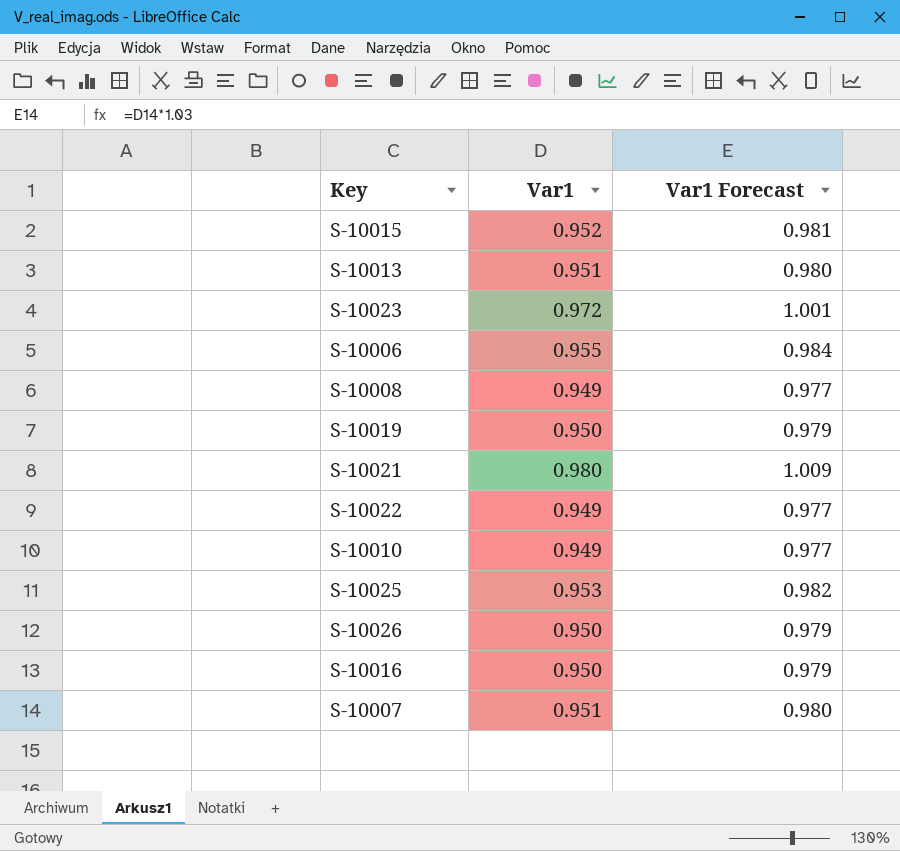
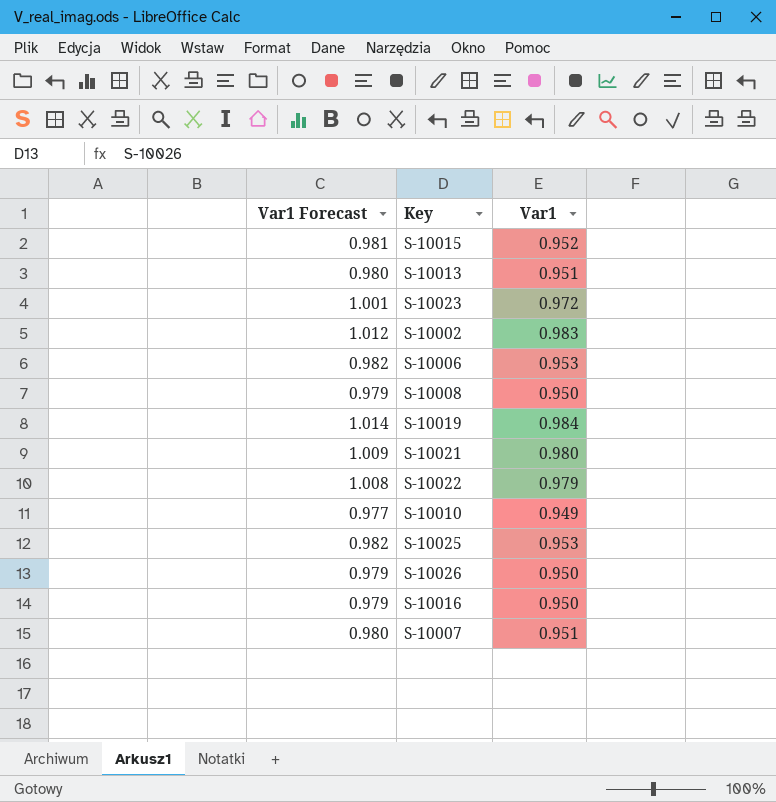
column Var1 Forecast | position: 3 -> 1
row S-10002: none -> 1.012 | 0.983
S-10006 | Var1 Forecast: 0.984 -> 0.982
S-10006 | Var1: 0.955 -> 0.953
S-10008 | Var1 Forecast: 0.977 -> 0.979
S-10008 | Var1: 0.949 -> 0.950
S-10019 | Var1 Forecast: 0.979 -> 1.014
S-10019 | Var1: 0.950 -> 0.984
S-10022 | Var1 Forecast: 0.977 -> 1.008
S-10022 | Var1: 0.949 -> 0.979

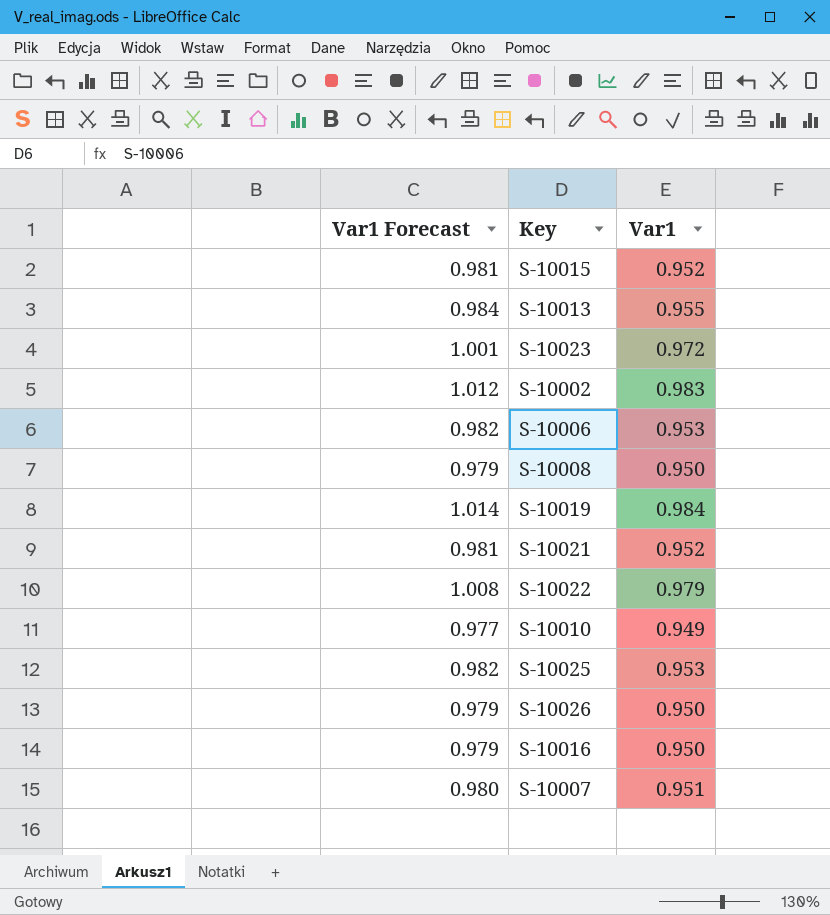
S-10013 | Var1 Forecast: 0.980 -> 0.984
S-10013 | Var1: 0.951 -> 0.955
S-10021 | Var1 Forecast: 1.009 -> 0.981
S-10021 | Var1: 0.980 -> 0.952

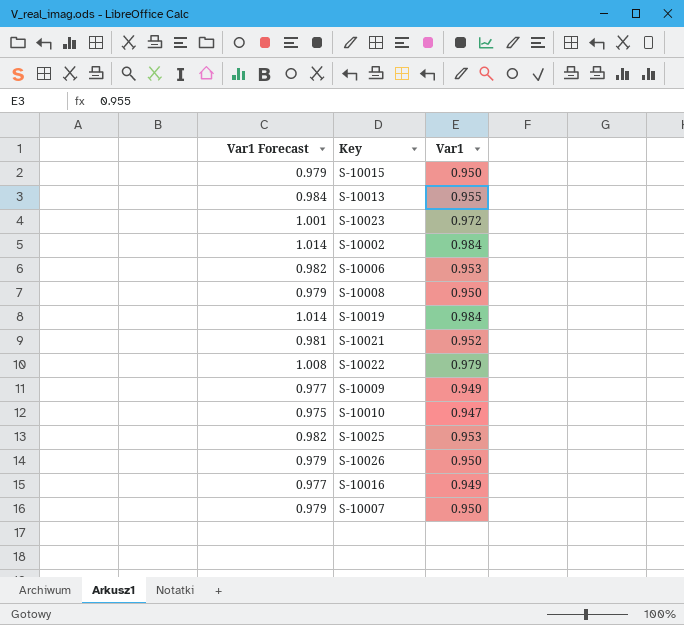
S-10015 | Var1 Forecast: 0.981 -> 0.979
S-10015 | Var1: 0.952 -> 0.950
S-10002 | Var1 Forecast: 1.012 -> 1.014
S-10002 | Var1: 0.983 -> 0.984
row S-10009: none -> 0.977 | 0.949
S-10010 | Var1 Forecast: 0.977 -> 0.975
S-10010 | Var1: 0.949 -> 0.947
S-10016 | Var1 Forecast: 0.979 -> 0.977
S-10016 | Var1: 0.950 -> 0.949
S-10007 | Var1 Forecast: 0.980 -> 0.979
S-10007 | Var1: 0.951 -> 0.950

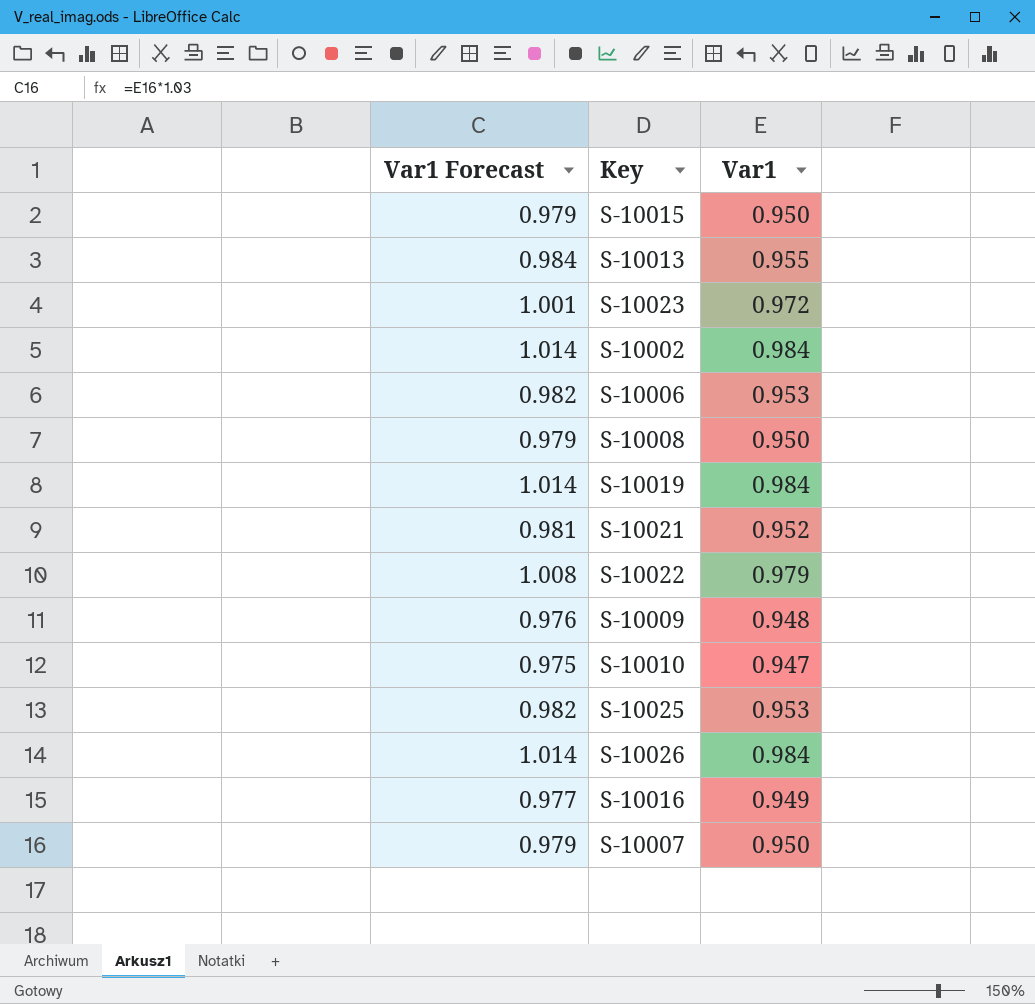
S-10009 | Var1 Forecast: 0.977 -> 0.976
S-10009 | Var1: 0.949 -> 0.948
S-10026 | Var1 Forecast: 0.979 -> 1.014
S-10026 | Var1: 0.950 -> 0.984

